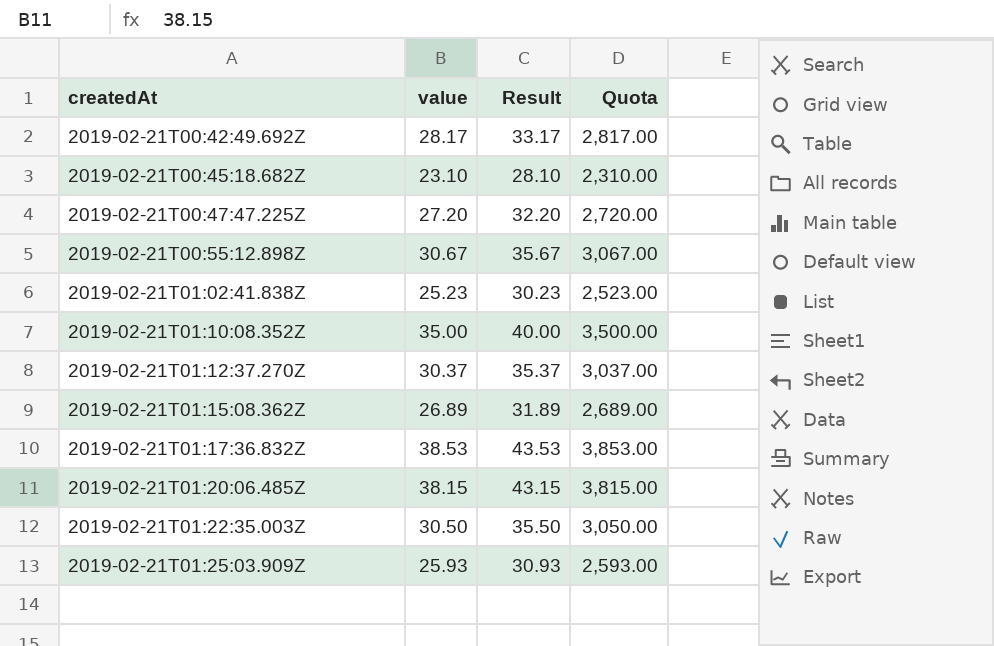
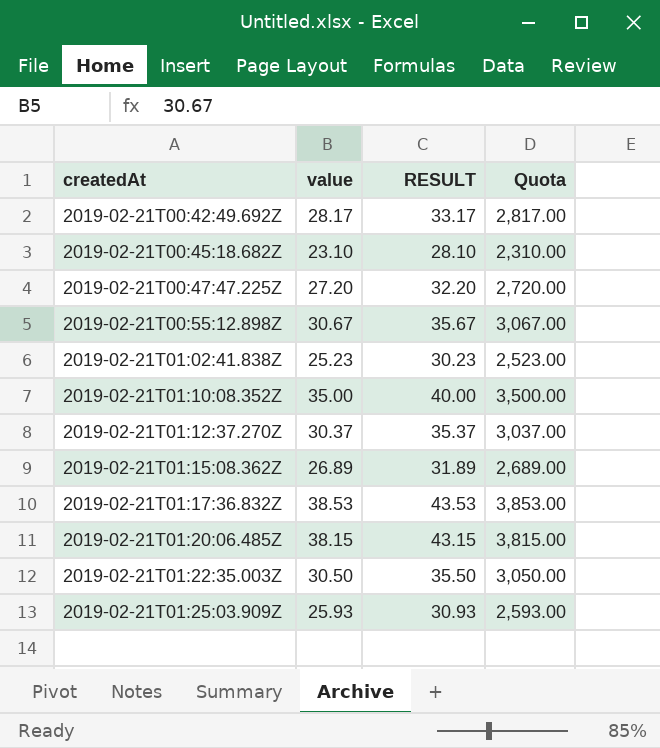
column name: Result -> RESULT

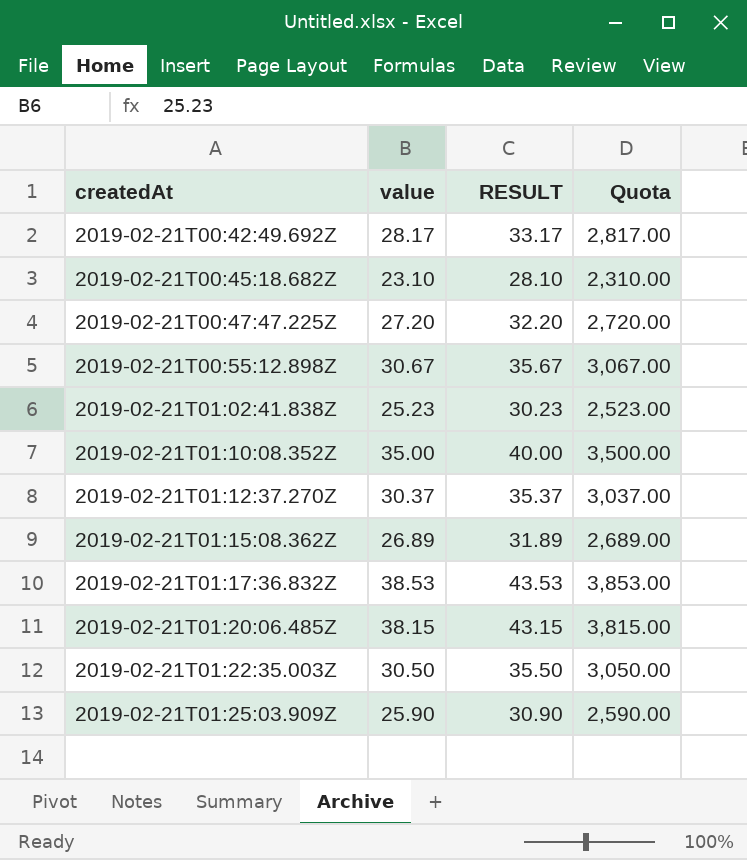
2019-02-21T01:25:03.909Z | value: 25.93 -> 25.90
2019-02-21T01:25:03.909Z | RESULT: 30.93 -> 30.90
2019-02-21T01:25:03.909Z | Quota: 2,593.00 -> 2,590.00

